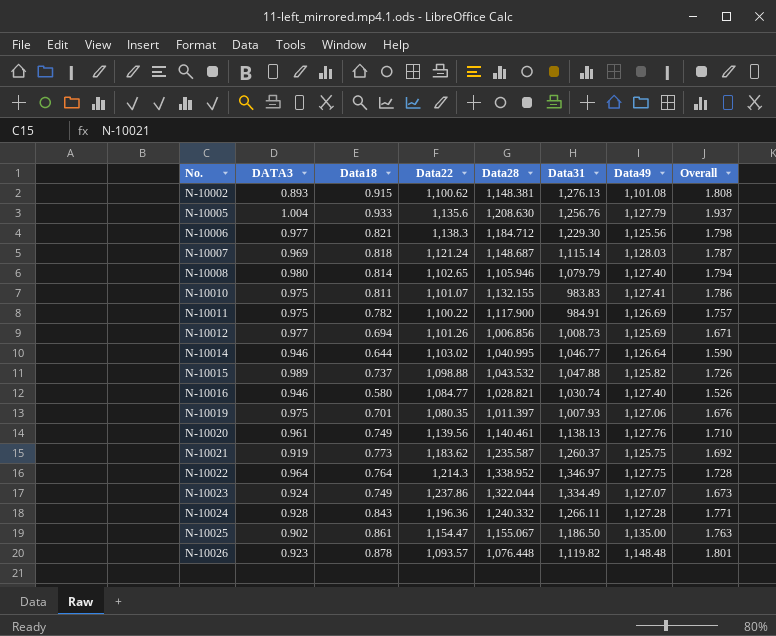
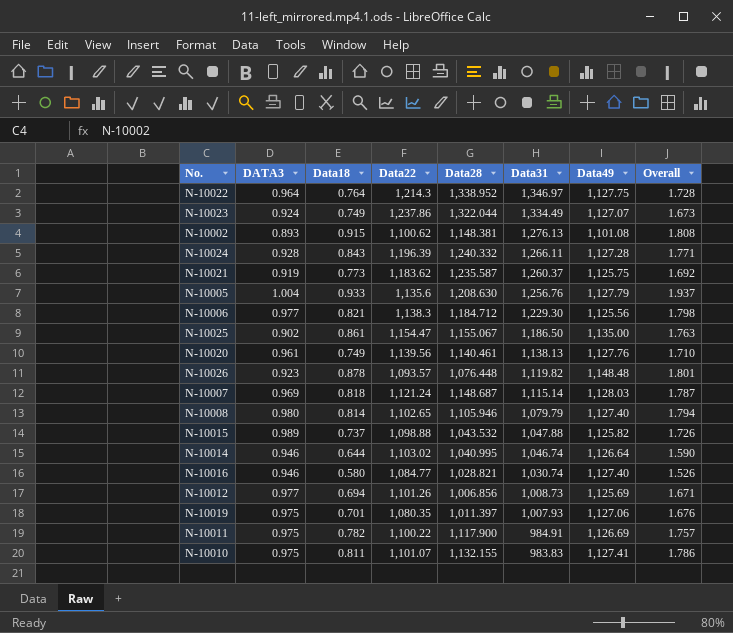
row order: No. ascending -> Data31 descending
N-10024 | Data22: 1,196.36 -> 1,196.39
N-10014 | Data31: 1,046.77 -> 1,046.74

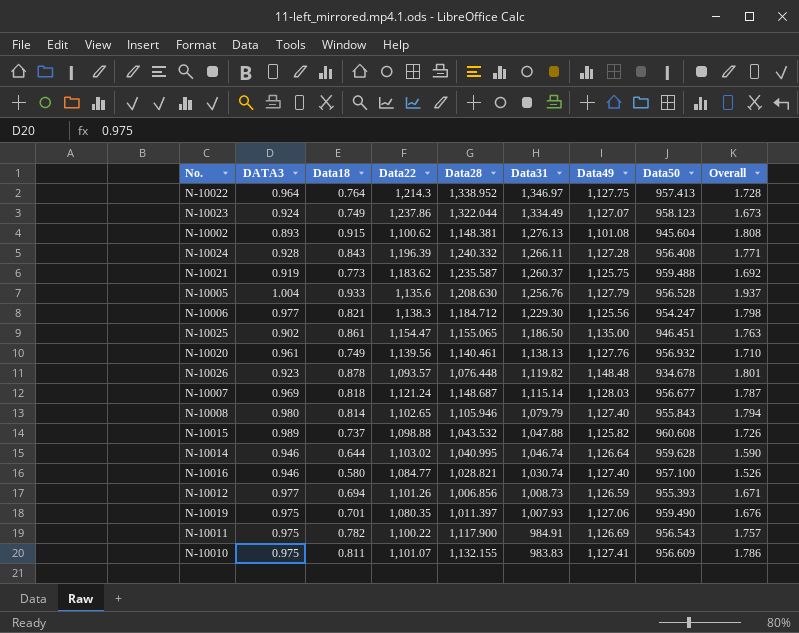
column Data50 | position: none -> 8
N-10025 | Data28: 1,155.067 -> 1,155.065
N-10012 | Data49: 1,125.69 -> 1,126.59

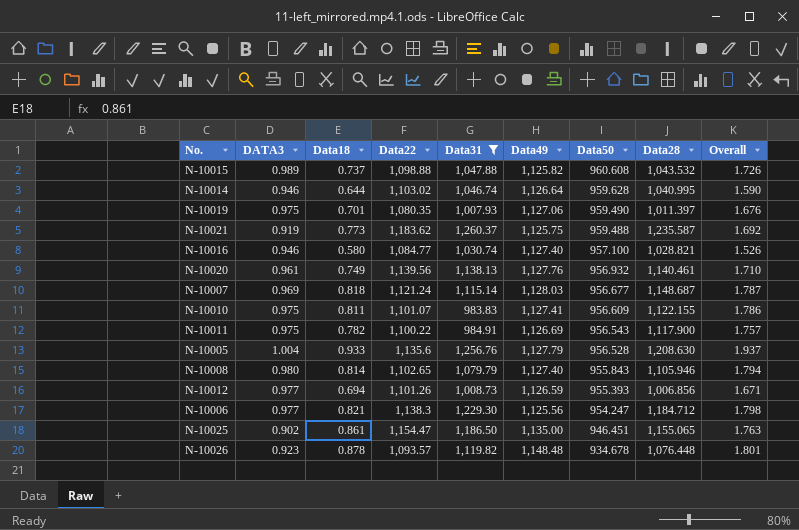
filter: none -> Data31 <= 1,260.37
row order: Data31 descending -> Data50 descending
column Data28 | position: 5 -> 8
N-10010 | Data28: 1,132.155 -> 1,122.155

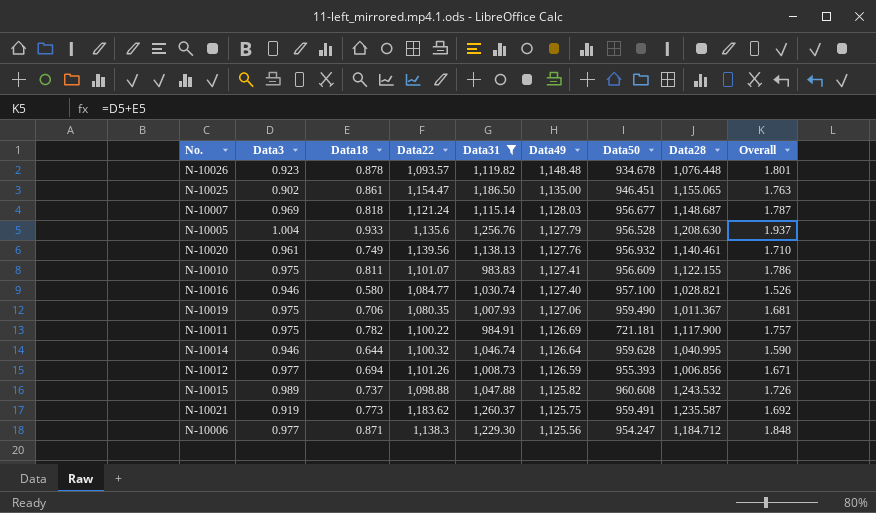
row order: Data50 descending -> Data49 descending
column name: DATA3 -> Data3
row N-10008: 0.980 | 0.814 | 1,102.65 | 1,079.79 | 1,127.40 | 955.843 | 1,105.946 | 1.794 -> none
N-10019 | Data18: 0.701 -> 0.706
N-10019 | Data28: 1,011.397 -> 1,011.367
N-10019 | Overall: 1.676 -> 1.681
N-10011 | Data50: 956.543 -> 721.181
N-10014 | Data22: 1,103.02 -> 1,100.32
N-10015 | Data28: 1,043.532 -> 1,243.532
N-10021 | Data50: 959.488 -> 959.491
N-10006 | Data18: 0.821 -> 0.871
N-10006 | Overall: 1.798 -> 1.848

